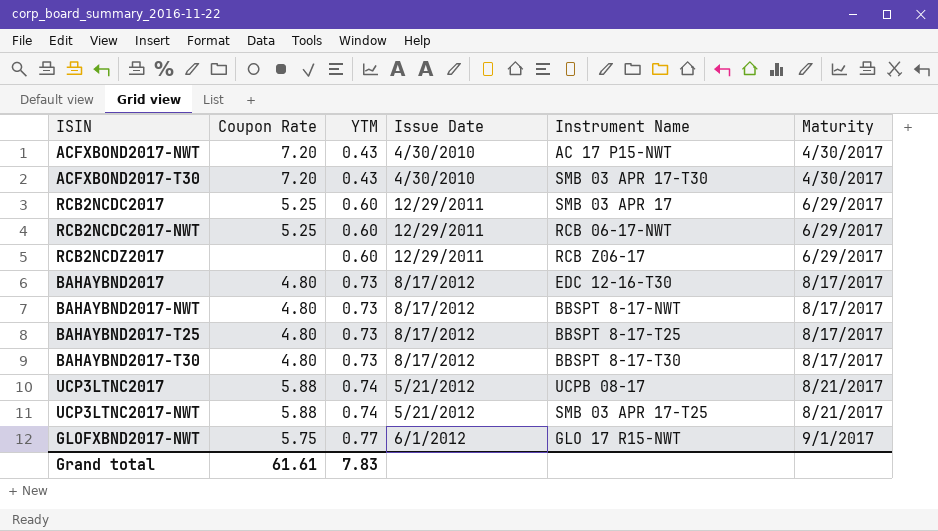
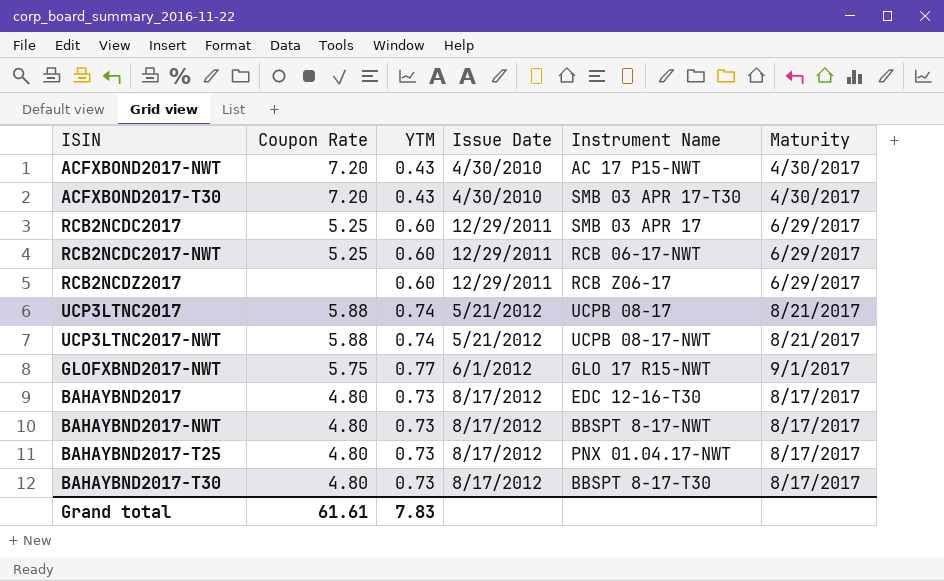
row order: YTM ascending -> Issue Date ascending
UCP3LTNC2017-NWT | Instrument Name: SMB 03 APR 17-T25 -> UCPB 08-17-NWT
BAHAYBND2017-T25 | Instrument Name: BBSPT 8-17-T25 -> PNX 01.04.17-NWT

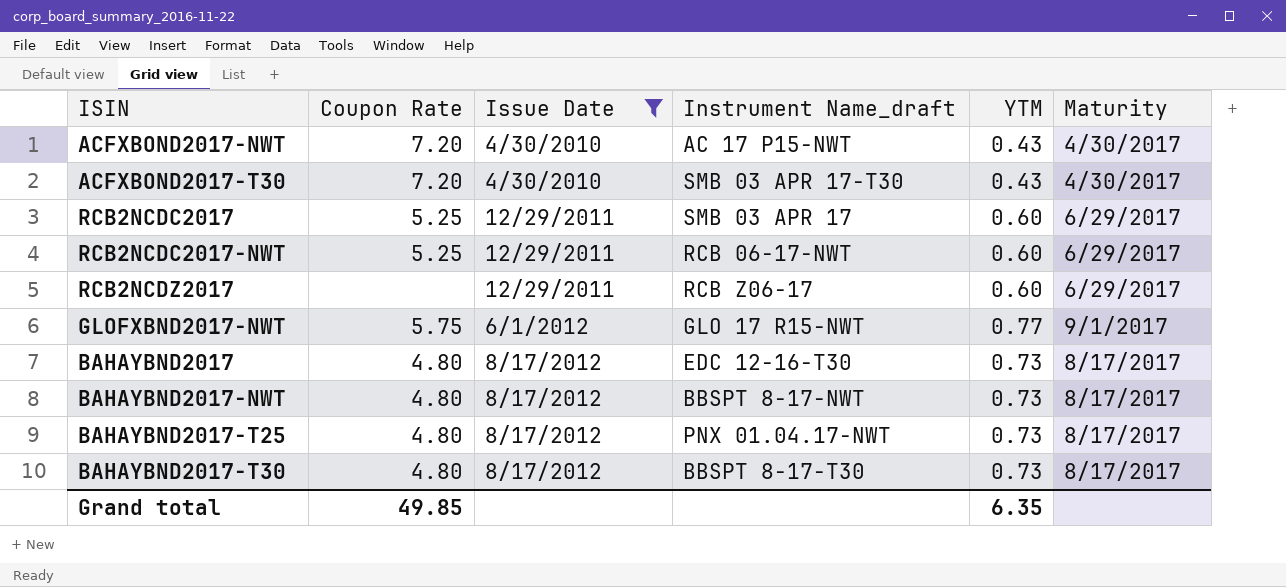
filter: none -> Issue Date != 5/21/2012
column name: Instrument Name -> Instrument Name_draft
column YTM | position: 3 -> 5
Grand total | Coupon Rate: 61.61 -> 49.85
Grand total | YTM: 7.83 -> 6.35

